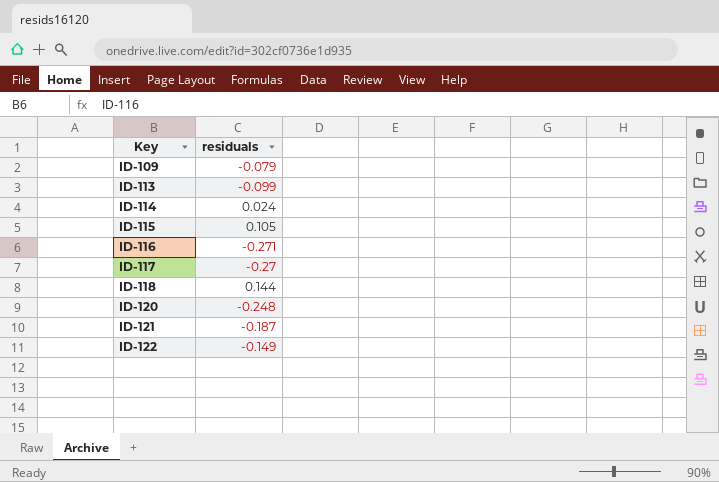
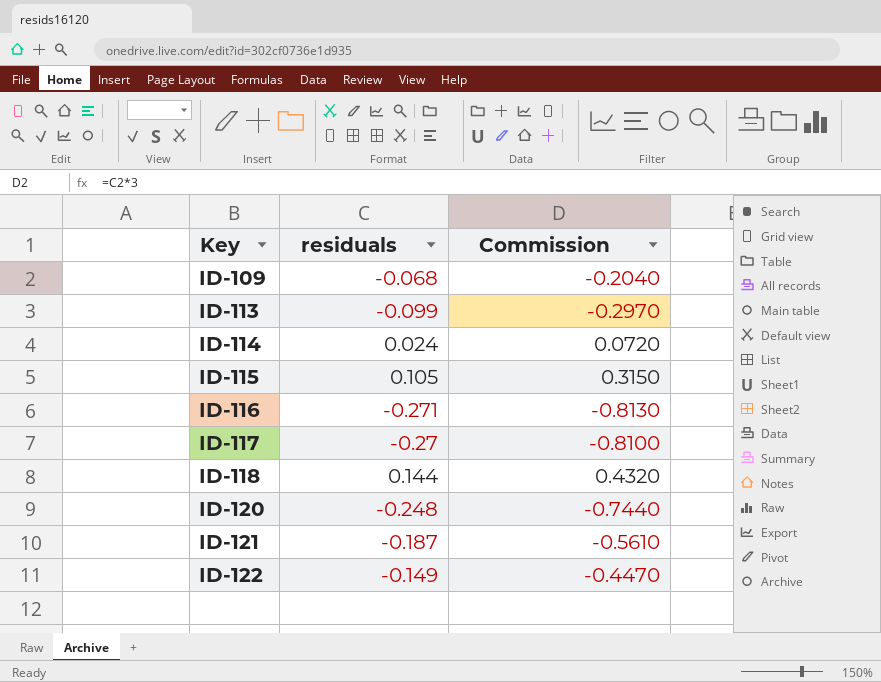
column Commission | formula: none -> [residuals] * 3
ID-109 | residuals: -0.079 -> -0.068

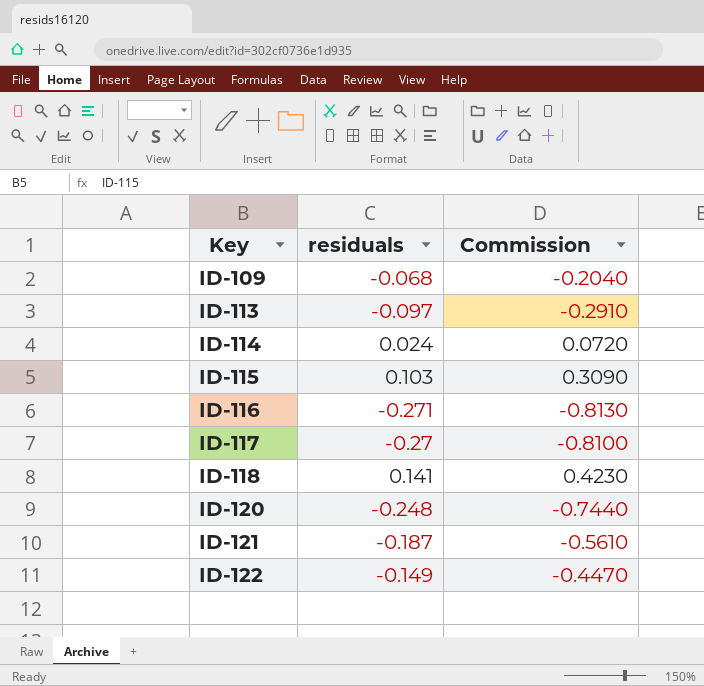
ID-113 | residuals: -0.099 -> -0.097
ID-113 | Commission: -0.2970 -> -0.2910
ID-115 | residuals: 0.105 -> 0.103
ID-115 | Commission: 0.3150 -> 0.3090
ID-118 | residuals: 0.144 -> 0.141
ID-118 | Commission: 0.4320 -> 0.4230

